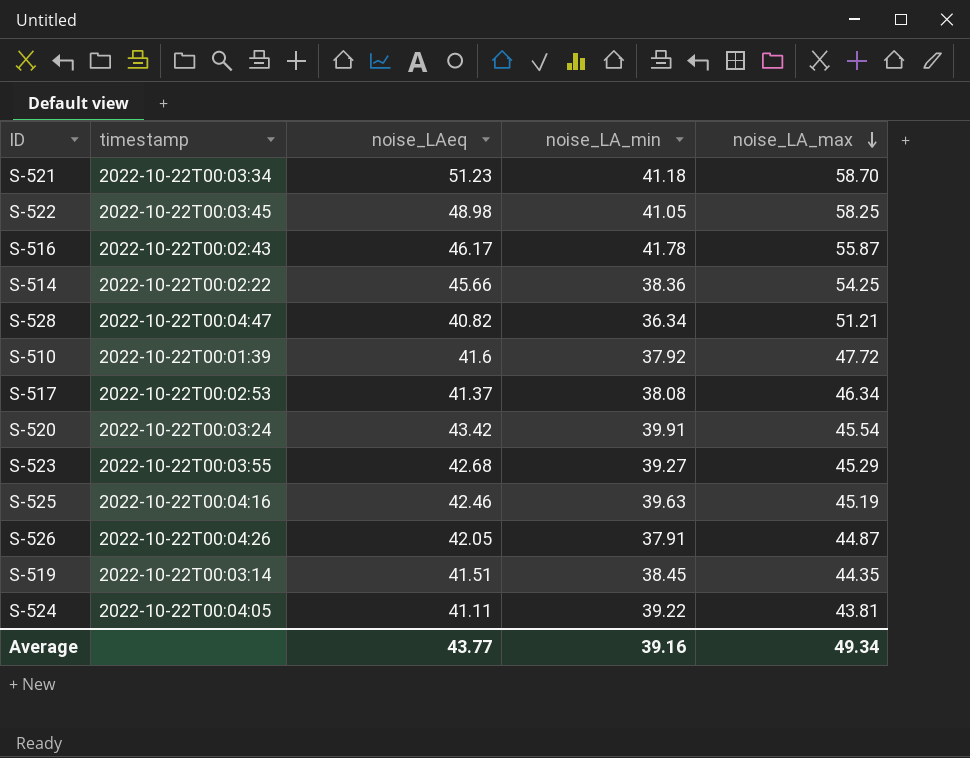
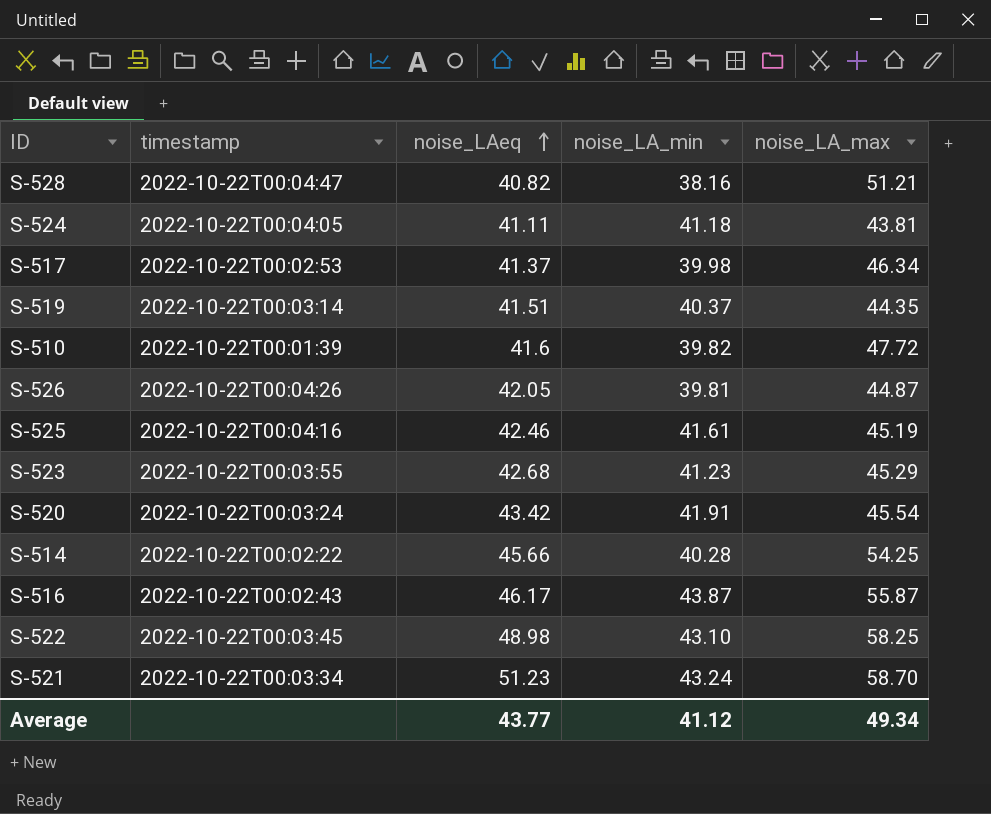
row order: noise_LA_max descending -> noise_LAeq ascending
S-528 | noise_LA_min: 36.34 -> 38.16
S-524 | noise_LA_min: 39.22 -> 41.18
S-517 | noise_LA_min: 38.08 -> 39.98
S-519 | noise_LA_min: 38.45 -> 40.37
S-510 | noise_LA_min: 37.92 -> 39.82
S-526 | noise_LA_min: 37.91 -> 39.81
S-525 | noise_LA_min: 39.63 -> 41.61
S-523 | noise_LA_min: 39.27 -> 41.23
S-520 | noise_LA_min: 39.91 -> 41.91
S-514 | noise_LA_min: 38.36 -> 40.28
S-516 | noise_LA_min: 41.78 -> 43.87
S-522 | noise_LA_min: 41.05 -> 43.10
S-521 | noise_LA_min: 41.18 -> 43.24
Average | noise_LA_min: 39.16 -> 41.12

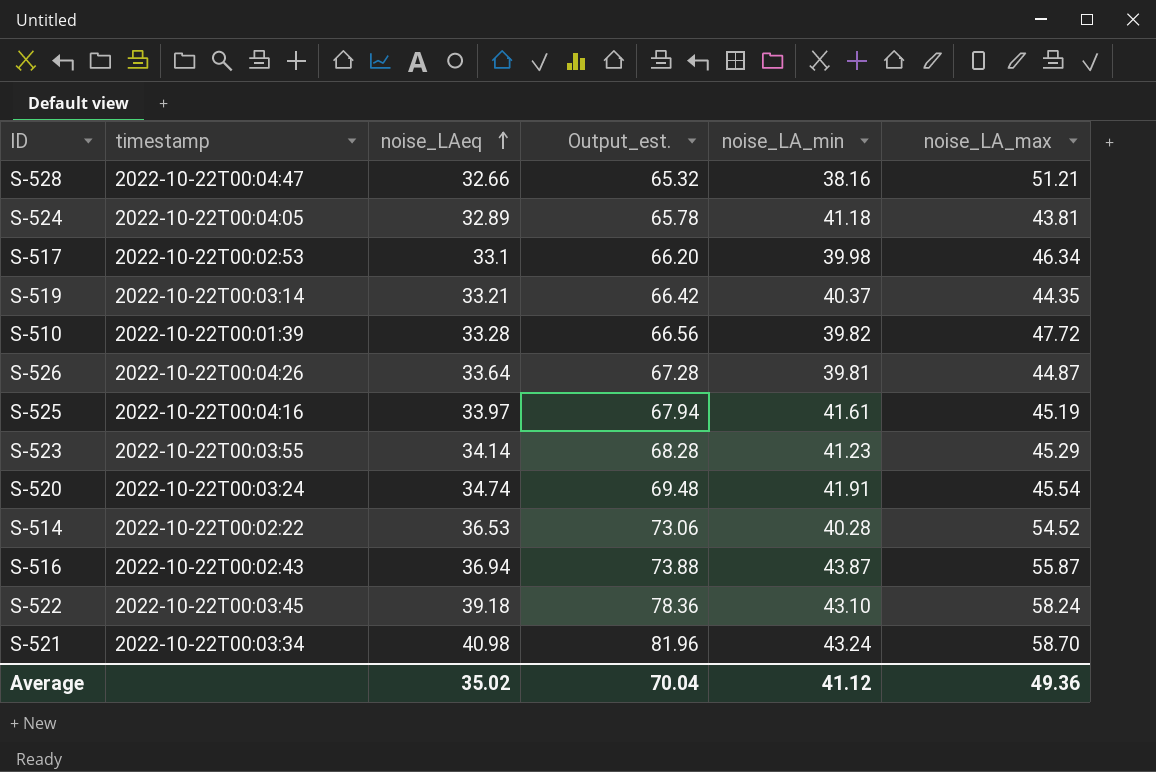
column Output_est. | formula: none -> [noise_LAeq] * 2
S-528 | noise_LAeq: 40.82 -> 32.66
S-524 | noise_LAeq: 41.11 -> 32.89
S-517 | noise_LAeq: 41.37 -> 33.1
S-519 | noise_LAeq: 41.51 -> 33.21
S-510 | noise_LAeq: 41.6 -> 33.28
S-526 | noise_LAeq: 42.05 -> 33.64
S-525 | noise_LAeq: 42.46 -> 33.97
S-523 | noise_LAeq: 42.68 -> 34.14
S-520 | noise_LAeq: 43.42 -> 34.74
S-514 | noise_LAeq: 45.66 -> 36.53
S-514 | noise_LA_max: 54.25 -> 54.52
S-516 | noise_LAeq: 46.17 -> 36.94
S-522 | noise_LAeq: 48.98 -> 39.18
S-522 | noise_LA_max: 58.25 -> 58.24
S-521 | noise_LAeq: 51.23 -> 40.98
Average | noise_LAeq: 43.77 -> 35.02
Average | noise_LA_max: 49.34 -> 49.36

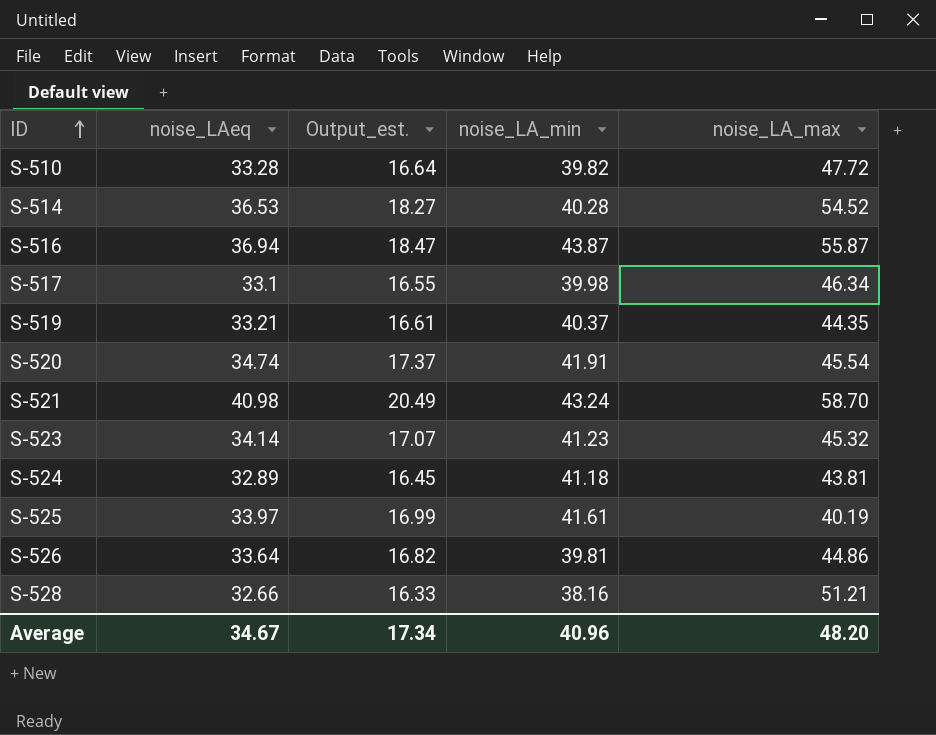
row order: noise_LAeq ascending -> ID ascending
column timestamp | position: 2 -> none
column Output_est. | formula: [noise_LAeq] * 2 -> [noise_LAeq] * 0.5
row S-522: 2022-10-22T00:03:45 | 39.18 | 78.36 | 43.10 | 58.24 -> none
S-523 | noise_LA_max: 45.29 -> 45.32
S-525 | noise_LA_max: 45.19 -> 40.19
S-526 | noise_LA_max: 44.87 -> 44.86
Average | noise_LAeq: 35.02 -> 34.67
Average | Output_est.: 70.04 -> 17.34
Average | noise_LA_min: 41.12 -> 40.96
Average | noise_LA_max: 49.36 -> 48.20

